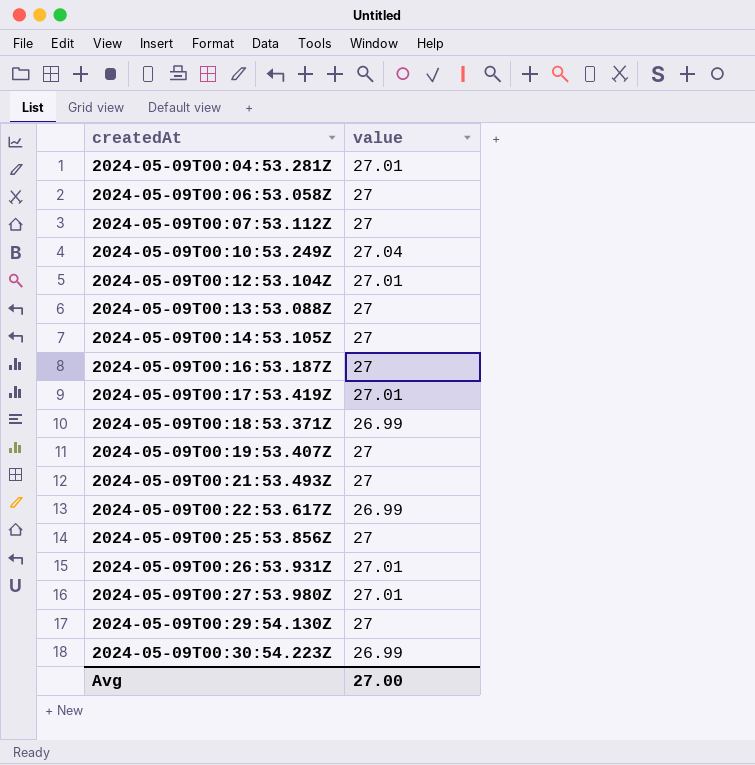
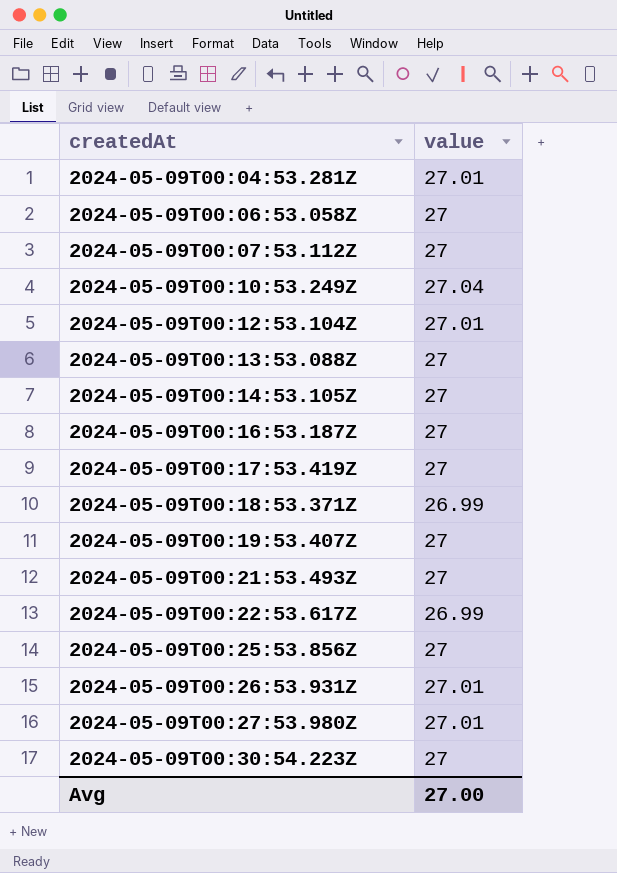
row 2024-05-09T00:29:54.130Z: 27 -> none
2024-05-09T00:17:53.419Z | value: 27.01 -> 27
2024-05-09T00:30:54.223Z | value: 26.99 -> 27

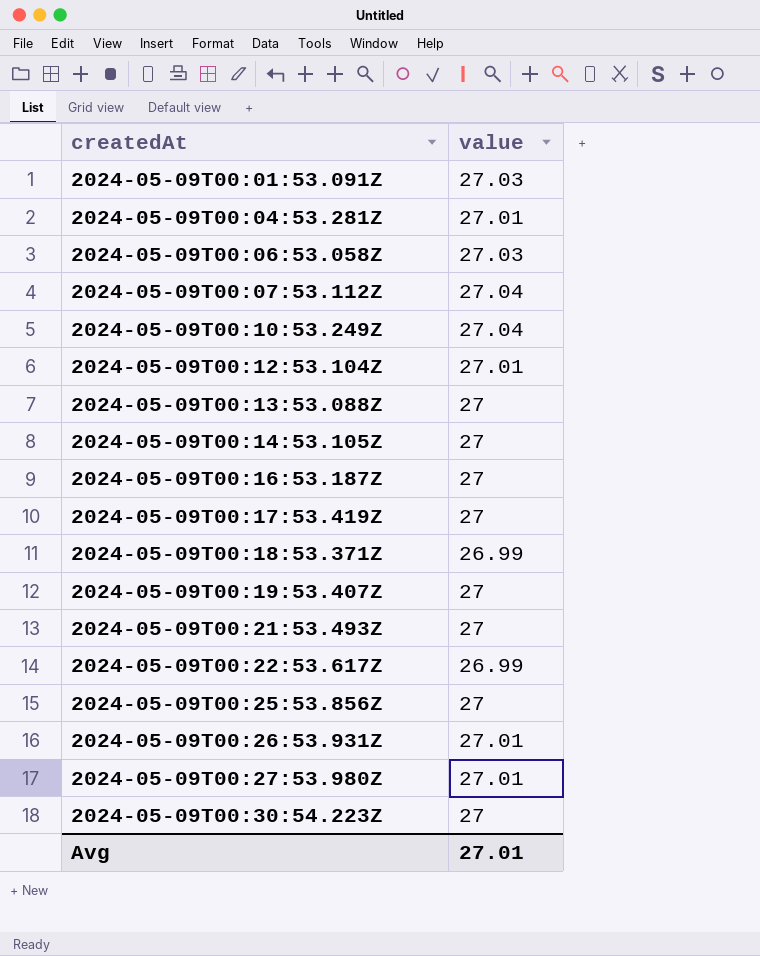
row 2024-05-09T00:01:53.091Z: none -> 27.03
2024-05-09T00:06:53.058Z | value: 27 -> 27.03
2024-05-09T00:07:53.112Z | value: 27 -> 27.04
Avg | value: 27.00 -> 27.01

